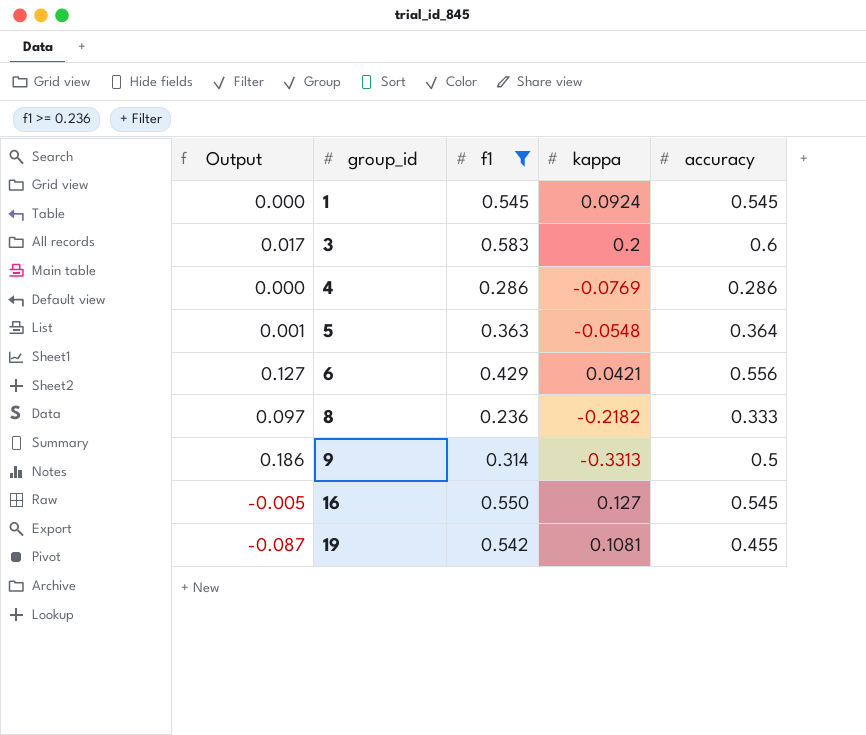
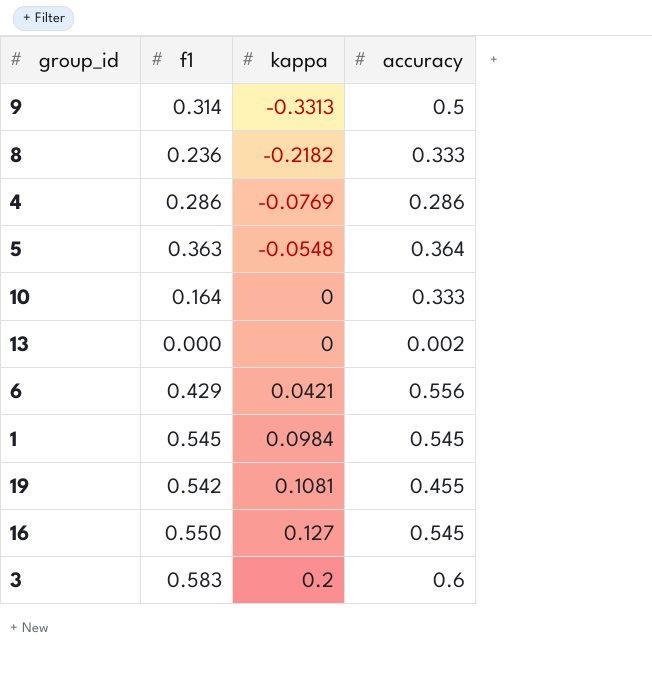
filter: f1 >= 0.236 -> none
row order: group_id ascending -> kappa ascending
column Output | formula: [accuracy] - [f1] -> none
1 | kappa: 0.0924 -> 0.0984

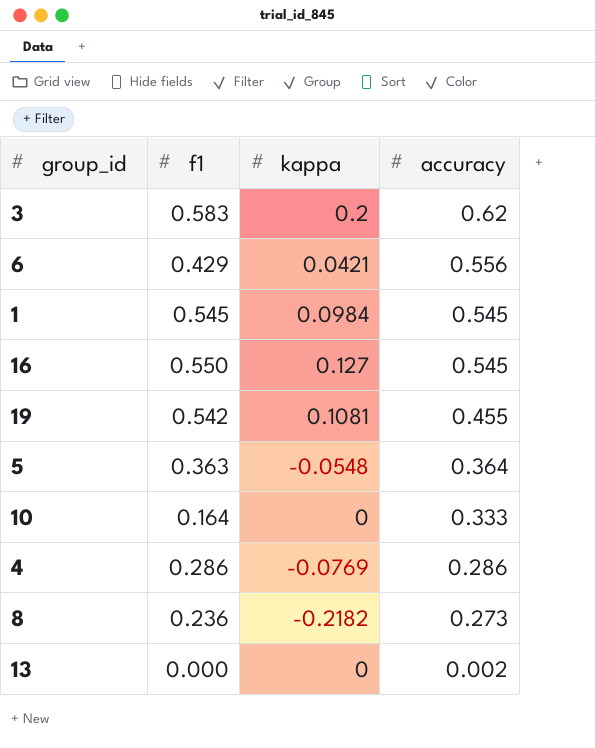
row order: kappa ascending -> accuracy descending
row 9: 0.314 | -0.3313 | 0.5 -> none
3 | accuracy: 0.6 -> 0.62
8 | accuracy: 0.333 -> 0.273

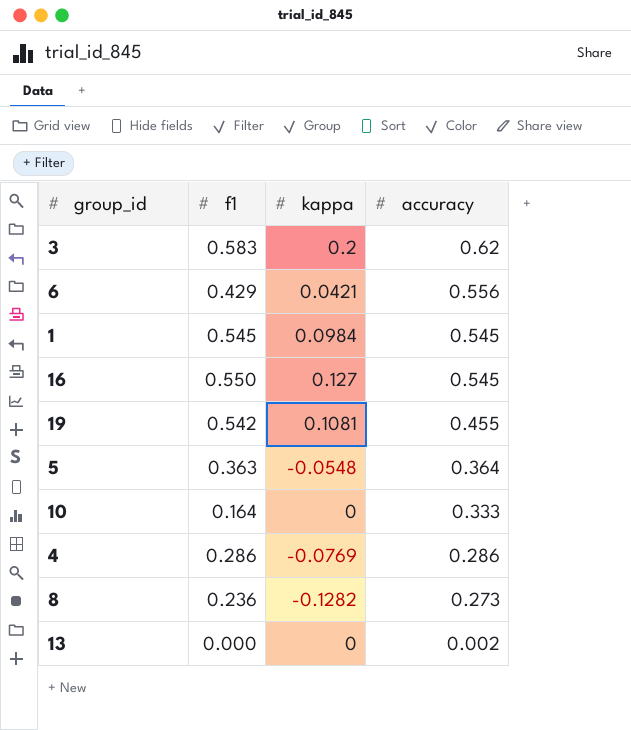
8 | kappa: -0.2182 -> -0.1282

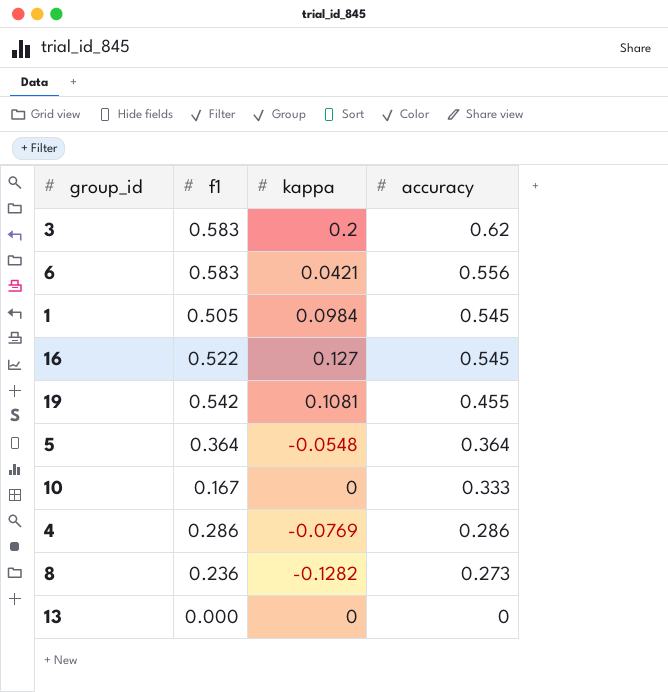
6 | f1: 0.429 -> 0.583
1 | f1: 0.545 -> 0.505
16 | f1: 0.550 -> 0.522
5 | f1: 0.363 -> 0.364
10 | f1: 0.164 -> 0.167
13 | accuracy: 0.002 -> 0

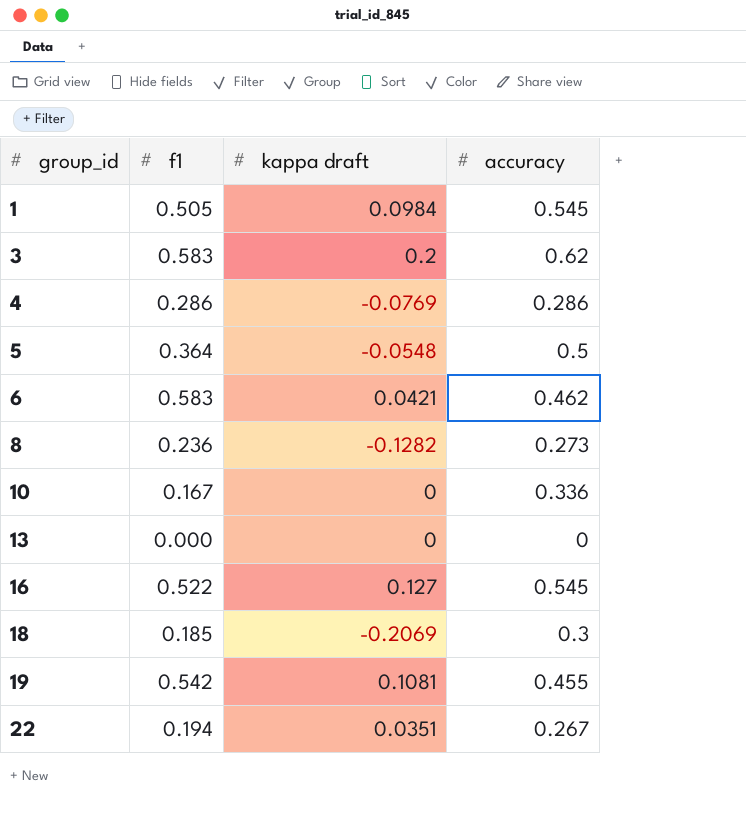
row order: accuracy descending -> group_id ascending
column name: kappa -> kappa draft
5 | accuracy: 0.364 -> 0.5
6 | accuracy: 0.556 -> 0.462
10 | accuracy: 0.333 -> 0.336
row 18: none -> 0.185 | -0.2069 | 0.3
row 22: none -> 0.194 | 0.0351 | 0.267

